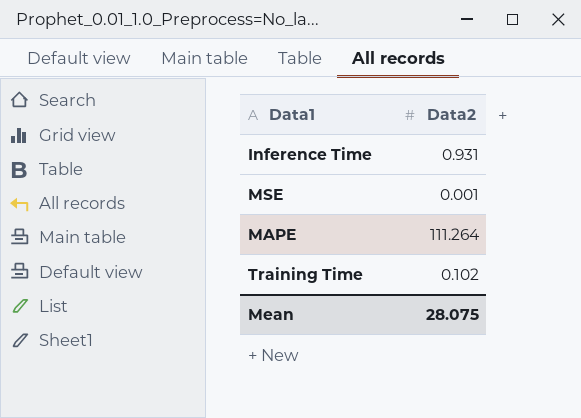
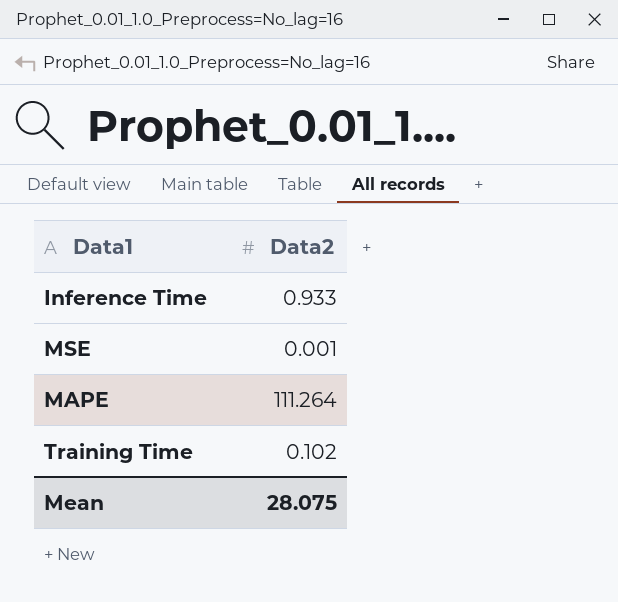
Inference Time | Data2: 0.931 -> 0.933

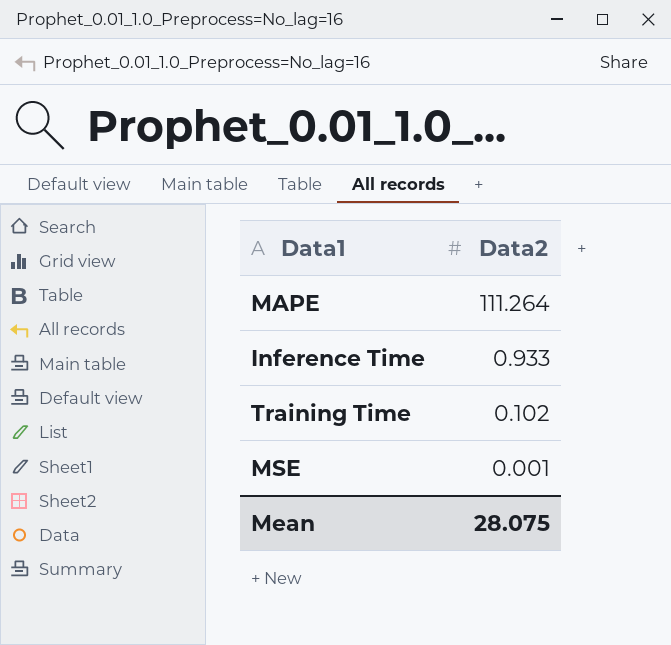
row order: none -> Data2 descending

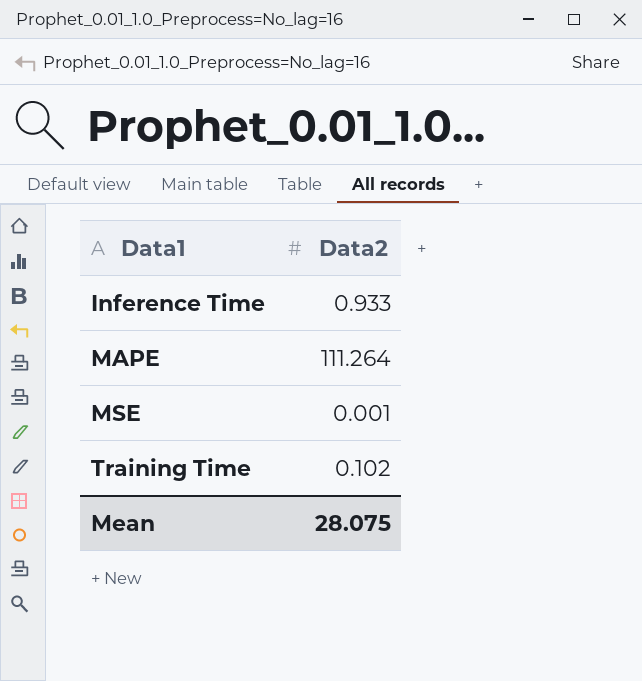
row order: Data2 descending -> Data1 ascending

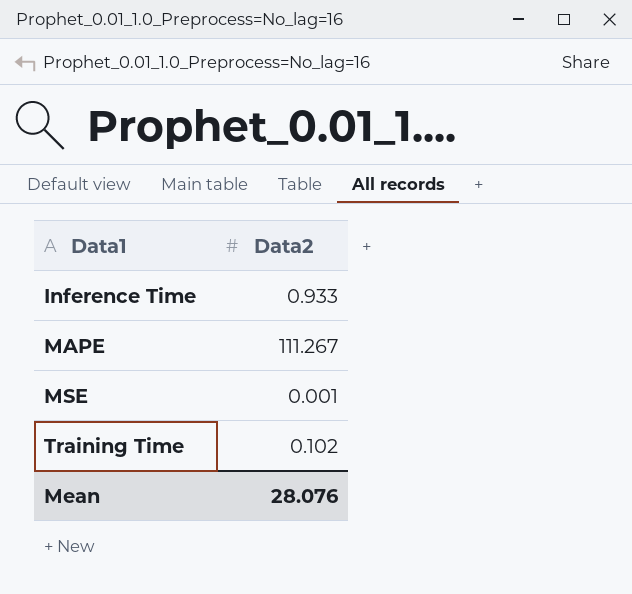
MAPE | Data2: 111.264 -> 111.267
Mean | Data2: 28.075 -> 28.076

